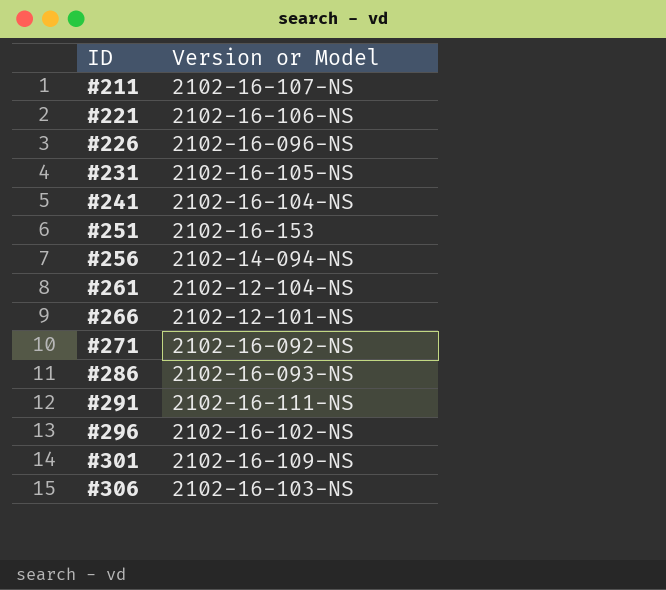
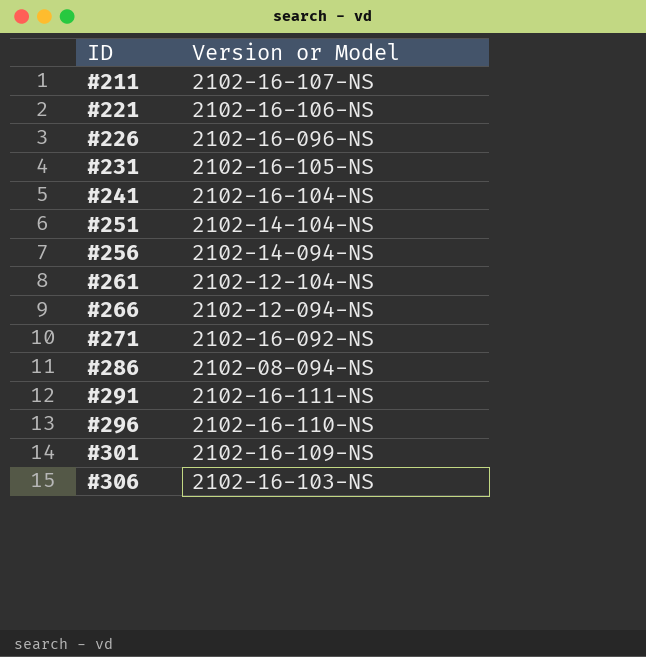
#251 | Version or Model: 2102-16-153 -> 2102-14-104-NS
#266 | Version or Model: 2102-12-101-NS -> 2102-12-094-NS
#286 | Version or Model: 2102-16-093-NS -> 2102-08-094-NS
#296 | Version or Model: 2102-16-102-NS -> 2102-16-110-NS

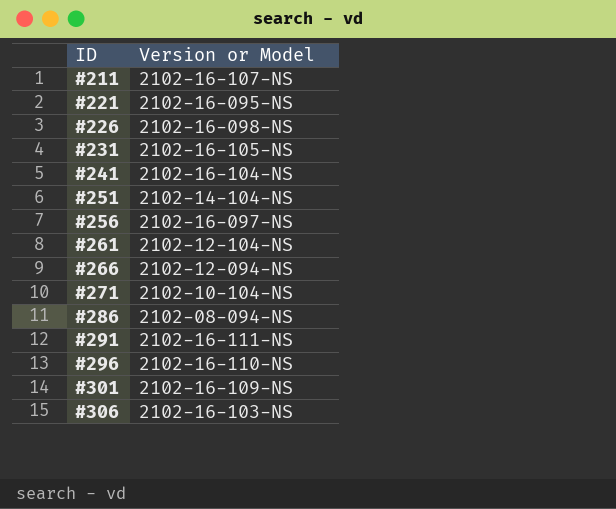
#221 | Version or Model: 2102-16-106-NS -> 2102-16-095-NS
#226 | Version or Model: 2102-16-096-NS -> 2102-16-098-NS
#256 | Version or Model: 2102-14-094-NS -> 2102-16-097-NS
#271 | Version or Model: 2102-16-092-NS -> 2102-10-104-NS

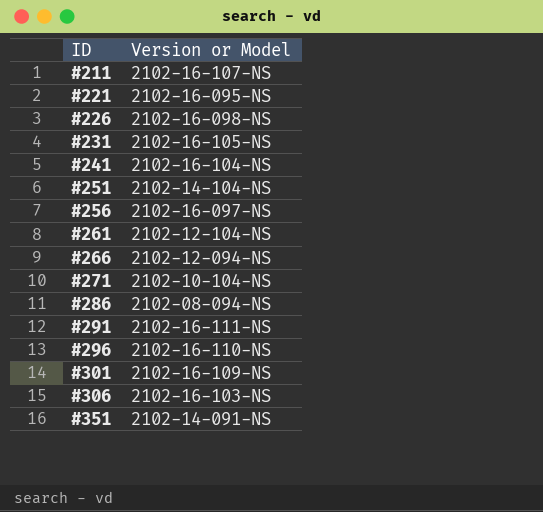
row #351: none -> 2102-14-091-NS

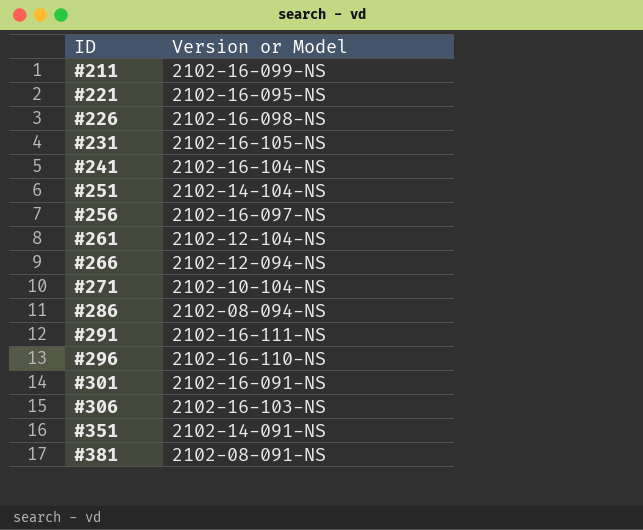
#211 | Version or Model: 2102-16-107-NS -> 2102-16-099-NS
#301 | Version or Model: 2102-16-109-NS -> 2102-16-091-NS
row #381: none -> 2102-08-091-NS

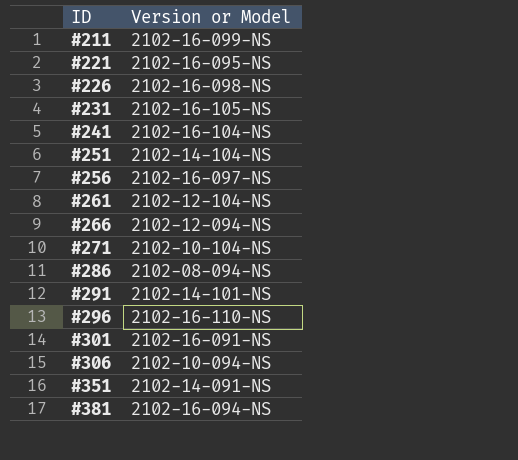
#291 | Version or Model: 2102-16-111-NS -> 2102-14-101-NS
#306 | Version or Model: 2102-16-103-NS -> 2102-10-094-NS
#381 | Version or Model: 2102-08-091-NS -> 2102-16-094-NS

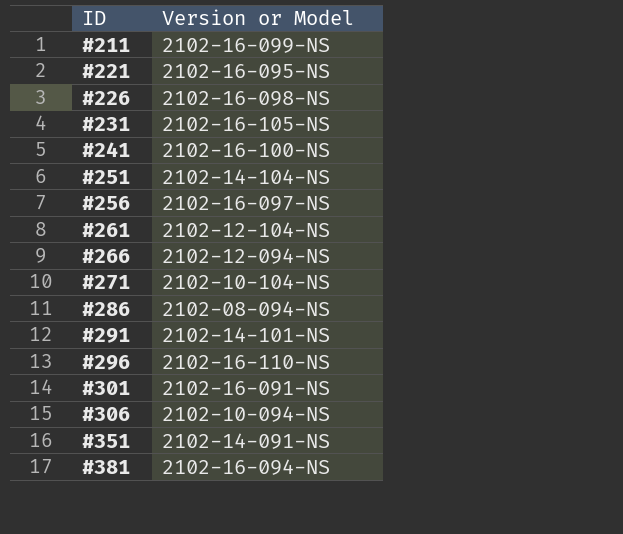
#241 | Version or Model: 2102-16-104-NS -> 2102-16-100-NS

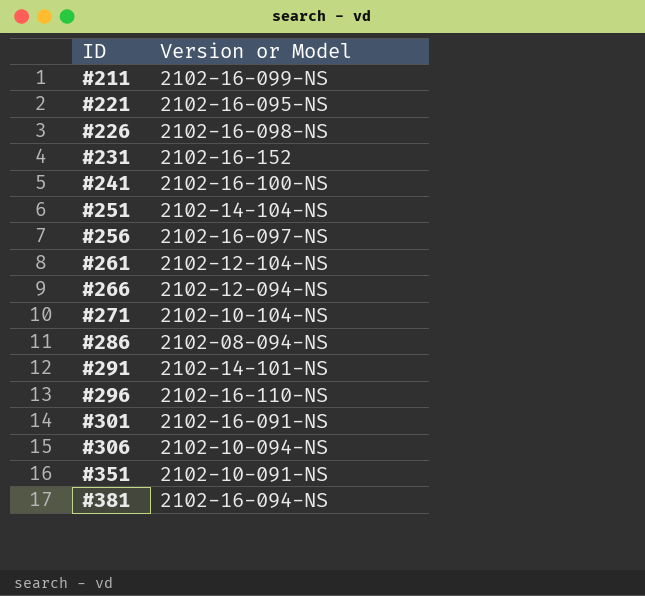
#231 | Version or Model: 2102-16-105-NS -> 2102-16-152
#351 | Version or Model: 2102-14-091-NS -> 2102-10-091-NS

